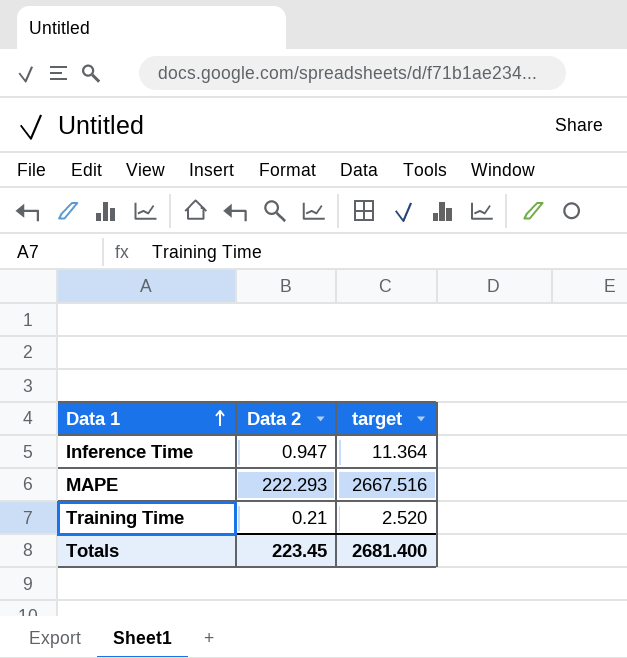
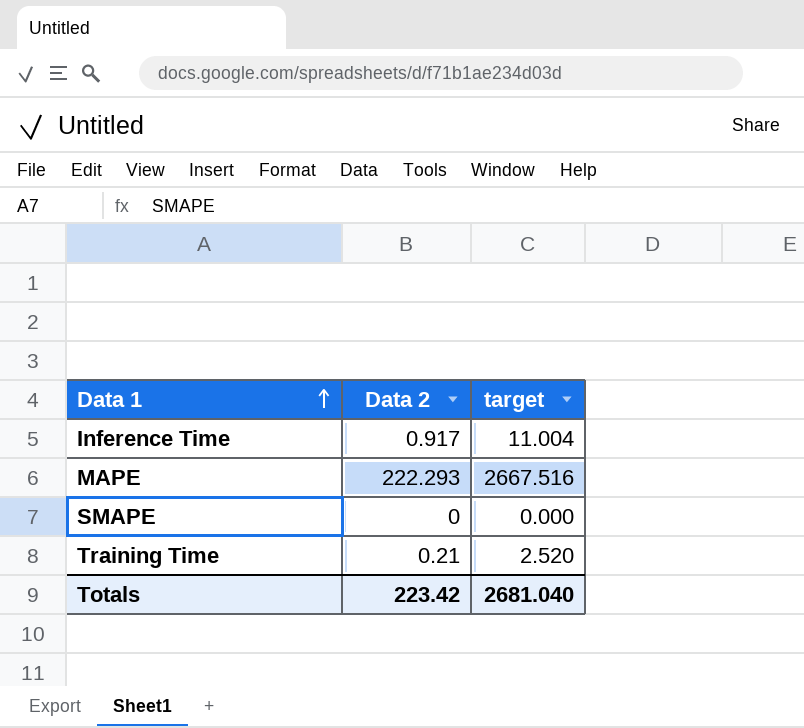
Inference Time | Data 2: 0.947 -> 0.917
Inference Time | target: 11.364 -> 11.004
row SMAPE: none -> 0 | 0.000
Totals | Data 2: 223.45 -> 223.42
Totals | target: 2681.400 -> 2681.040

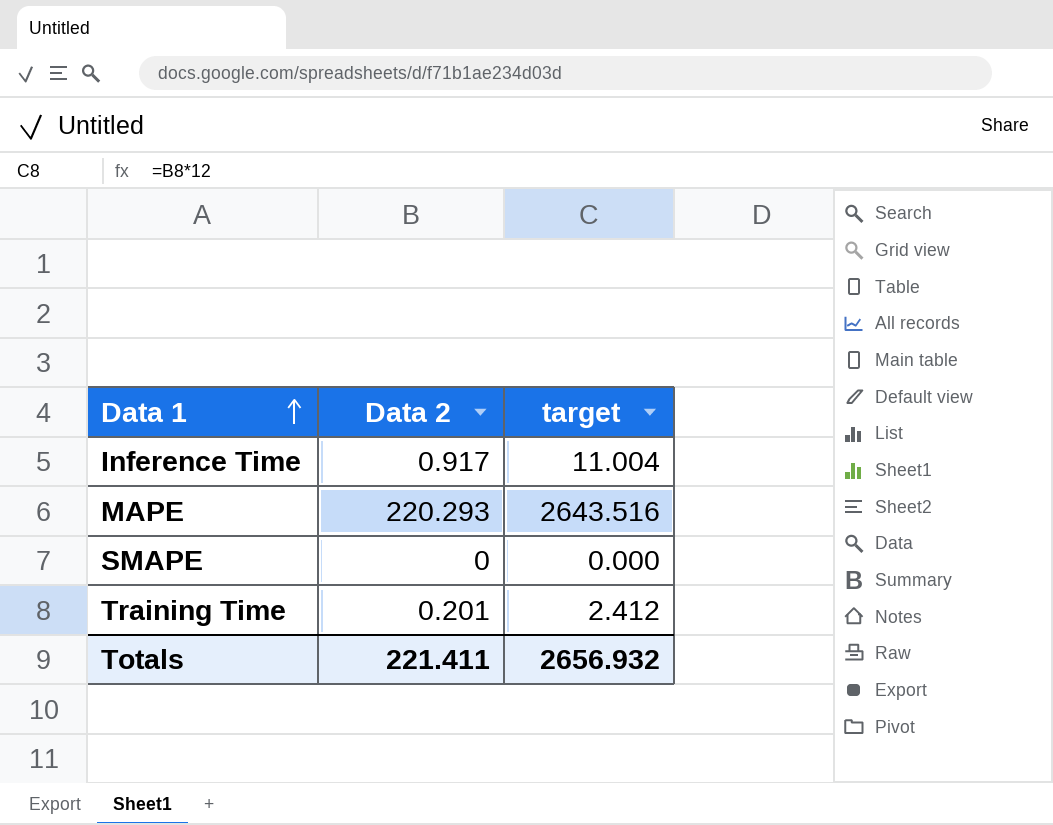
MAPE | Data 2: 222.293 -> 220.293
MAPE | target: 2667.516 -> 2643.516
Training Time | Data 2: 0.21 -> 0.201
Training Time | target: 2.520 -> 2.412
Totals | Data 2: 223.42 -> 221.411
Totals | target: 2681.040 -> 2656.932

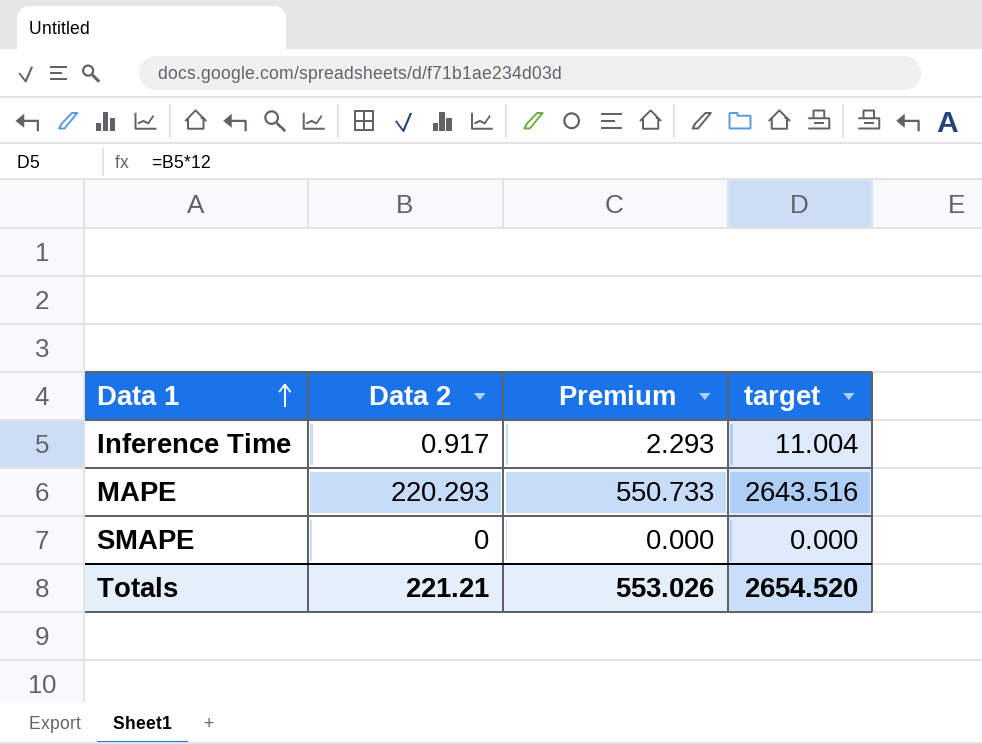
column Premium | formula: none -> [Data 2] * 2.5
row Training Time: 0.201 | 2.412 -> none
Totals | Data 2: 221.411 -> 221.21
Totals | target: 2656.932 -> 2654.520

